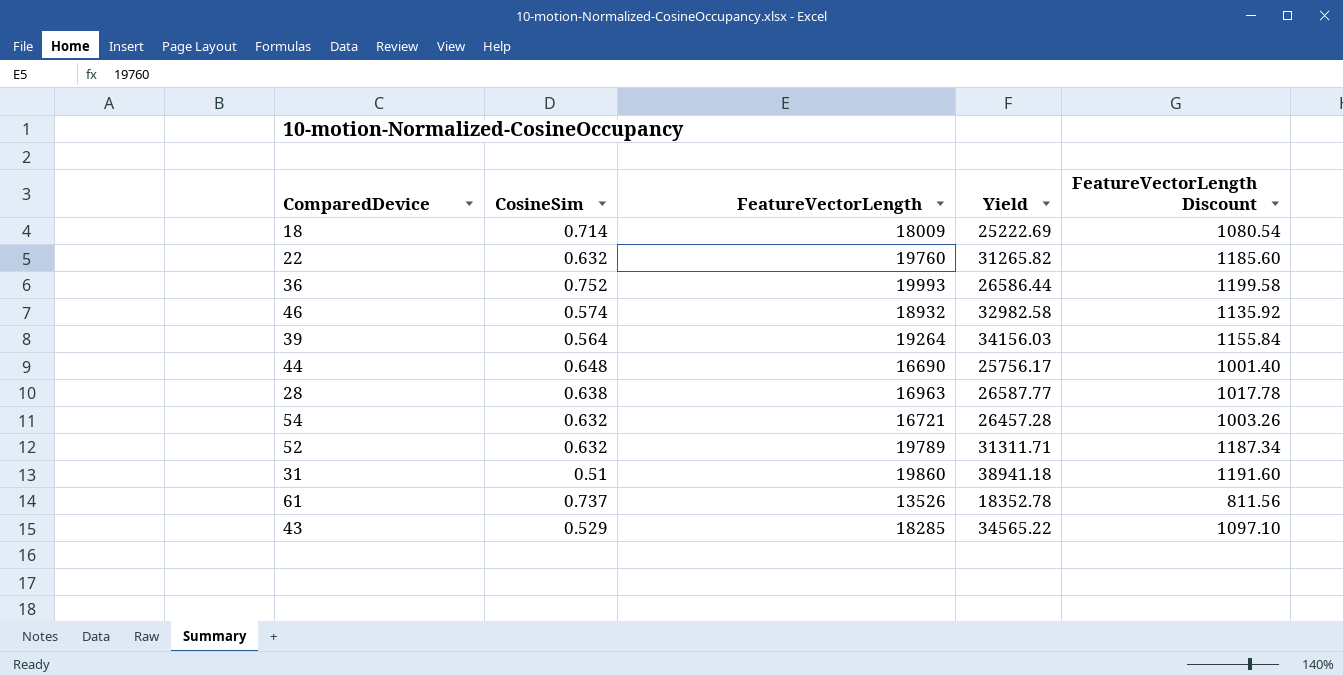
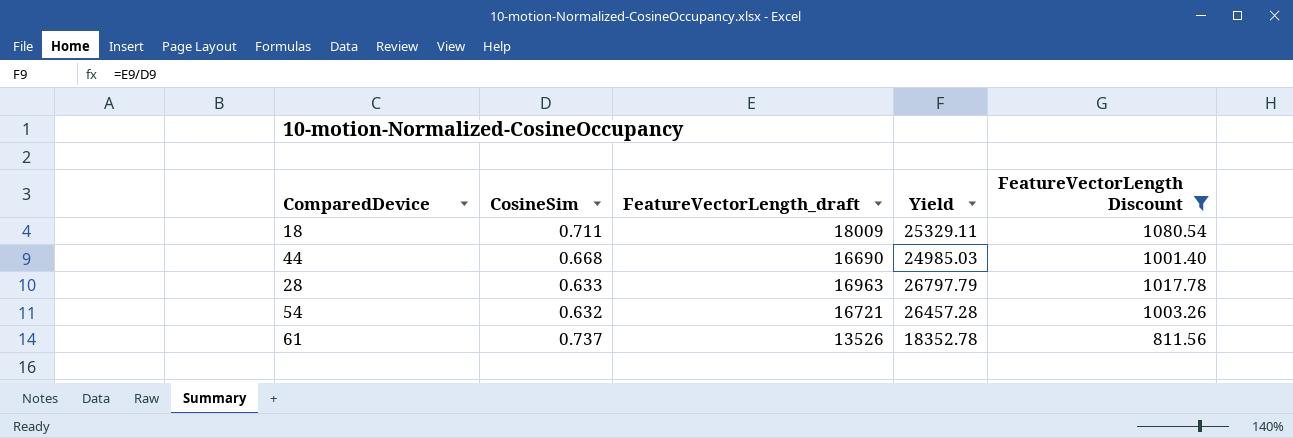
filter: none -> FeatureVectorLength Discount <= 1080.54
column name: FeatureVectorLength -> FeatureVectorLength_draft
18 | CosineSim: 0.714 -> 0.711
18 | Yield: 25222.69 -> 25329.11
44 | CosineSim: 0.648 -> 0.668
44 | Yield: 25756.17 -> 24985.03
28 | CosineSim: 0.638 -> 0.633
28 | Yield: 26587.77 -> 26797.79

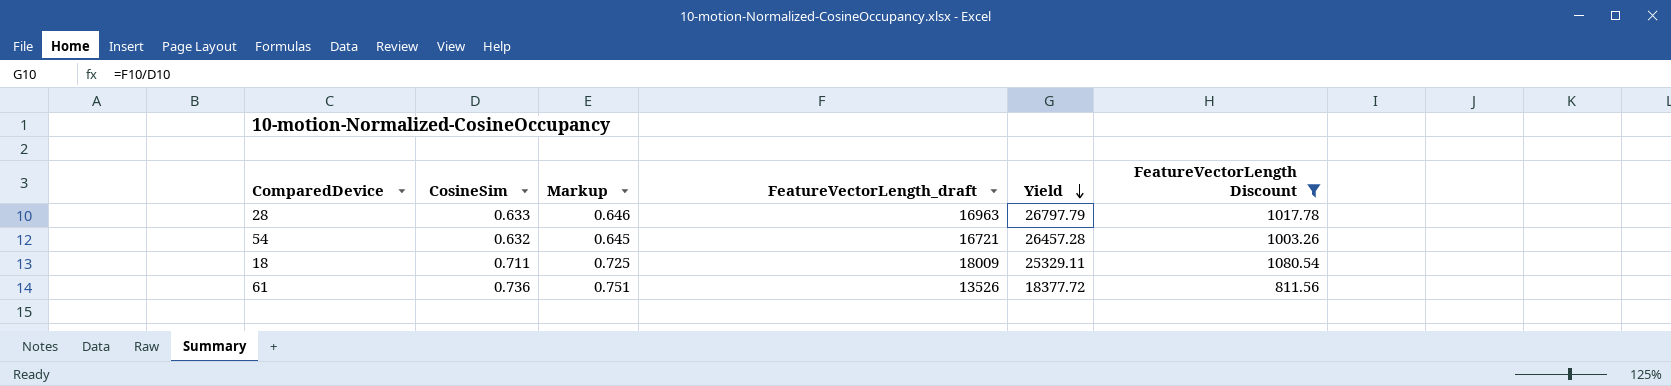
row order: none -> Yield descending
column Markup | formula: none -> [CosineSim] * 1.02
row 44: 0.668 | 16690 | 24985.03 | 1001.40 -> none
61 | CosineSim: 0.737 -> 0.736
61 | Yield: 18352.78 -> 18377.72

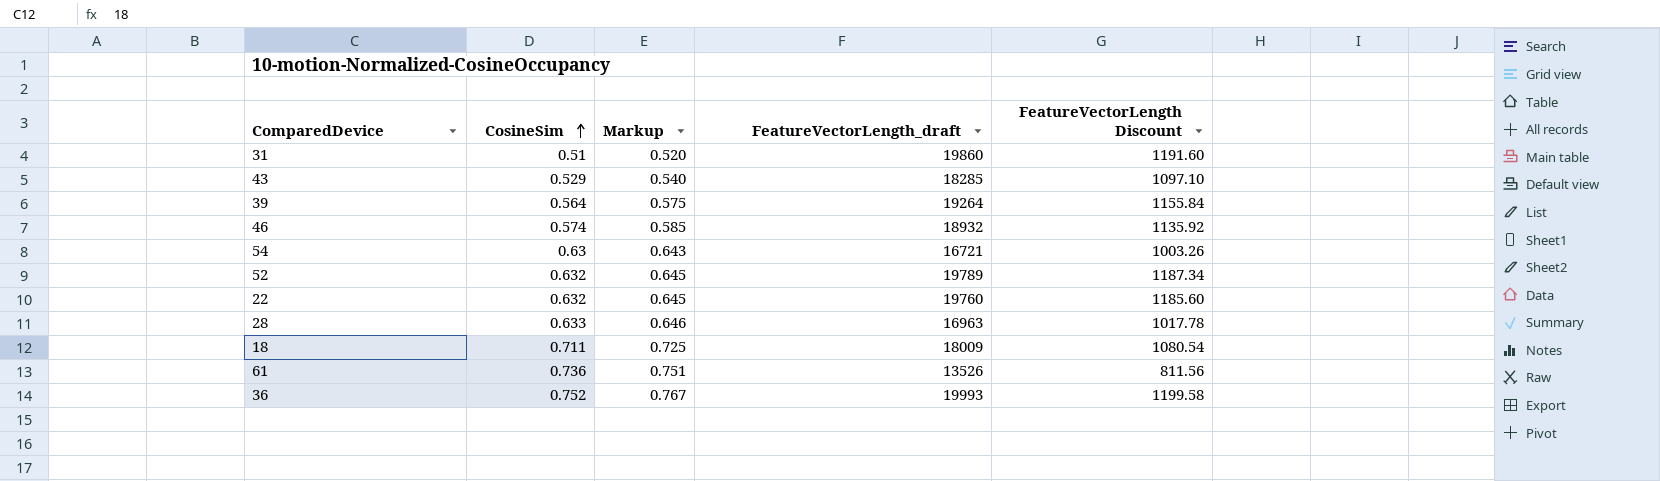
filter: FeatureVectorLength Discount <= 1080.54 -> none
row order: Yield descending -> CosineSim ascending
column Yield | formula: [FeatureVectorLength_draft] / [CosineSim] -> none
54 | CosineSim: 0.632 -> 0.63
54 | Markup: 0.645 -> 0.643

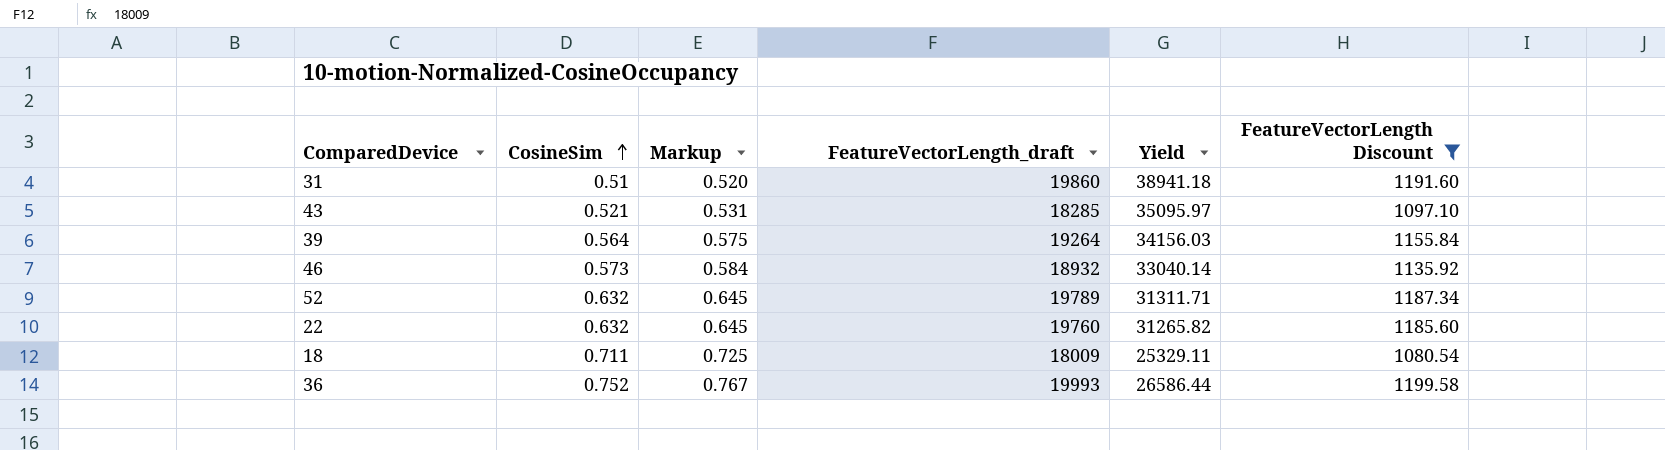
filter: none -> FeatureVectorLength Discount >= 1080.54
column Yield | formula: none -> [FeatureVectorLength_draft] / [CosineSim]
43 | CosineSim: 0.529 -> 0.521
43 | Markup: 0.540 -> 0.531
46 | CosineSim: 0.574 -> 0.573
46 | Markup: 0.585 -> 0.584

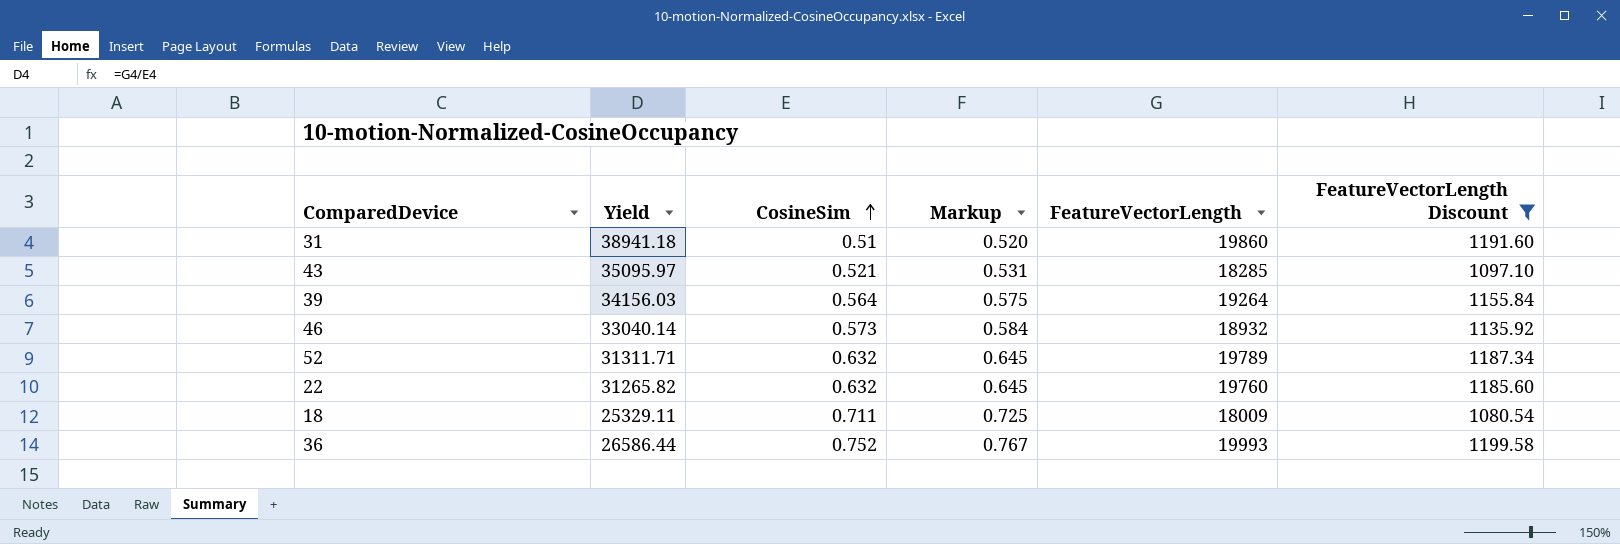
column Yield | position: 5 -> 2
column name: FeatureVectorLength_draft -> FeatureVectorLength

